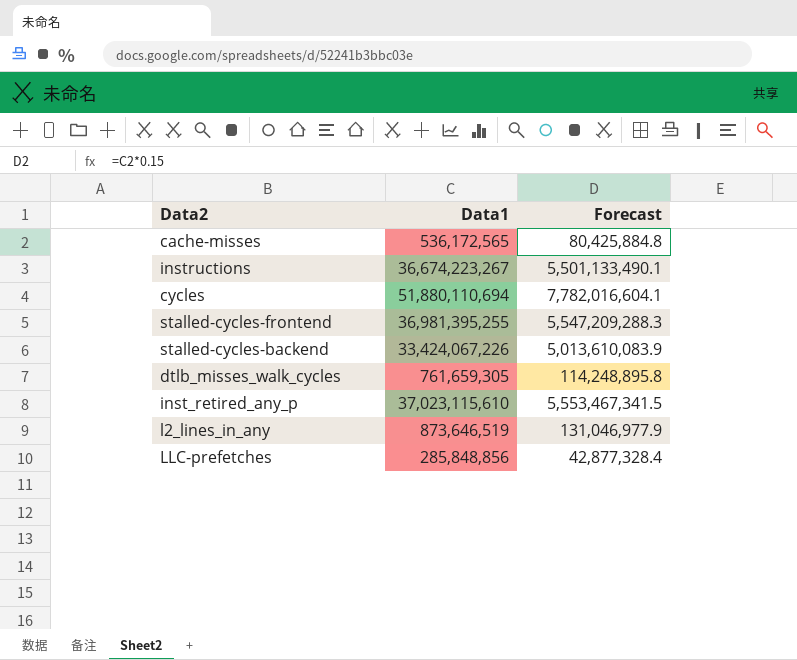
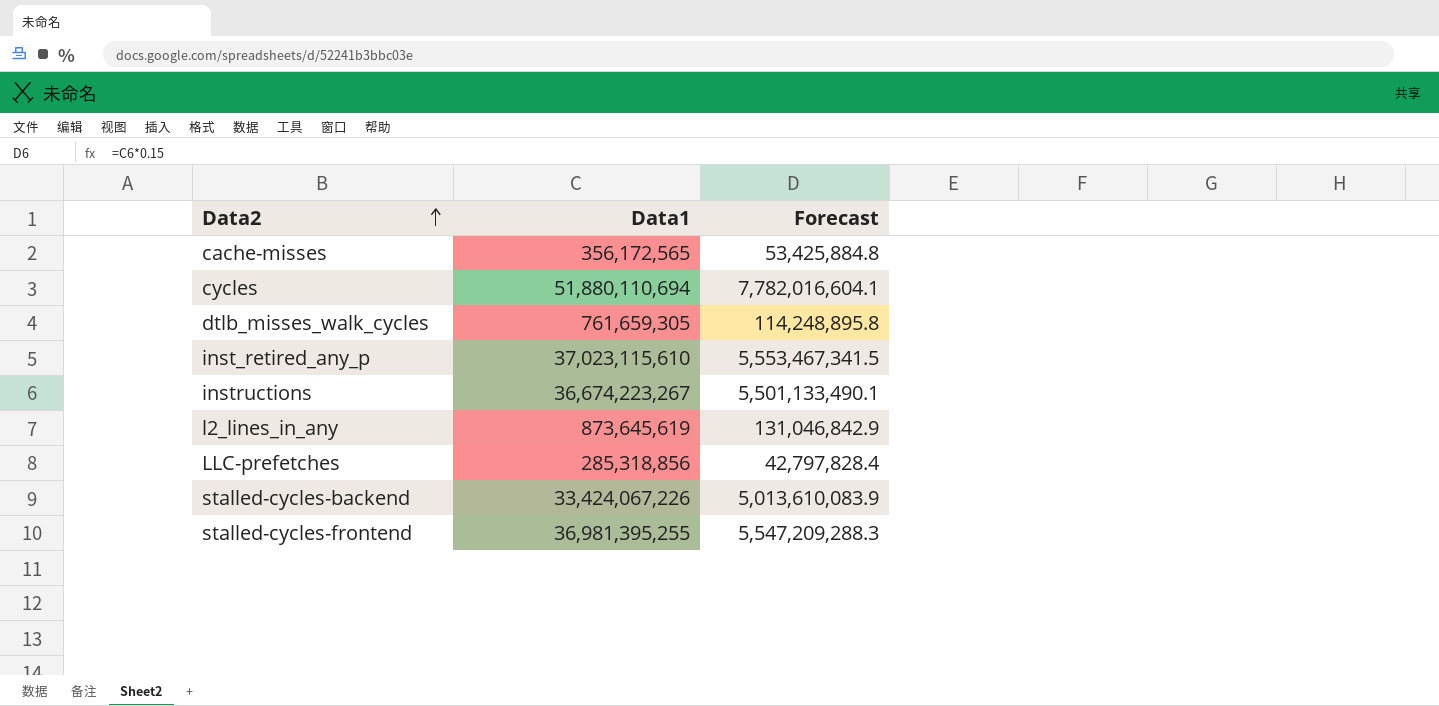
row order: none -> Data2 ascending
cache-misses | Data1: 536,172,565 -> 356,172,565
cache-misses | Forecast: 80,425,884.8 -> 53,425,884.8
l2_lines_in_any | Data1: 873,646,519 -> 873,645,619
l2_lines_in_any | Forecast: 131,046,977.9 -> 131,046,842.9
LLC-prefetches | Data1: 285,848,856 -> 285,318,856
LLC-prefetches | Forecast: 42,877,328.4 -> 42,797,828.4

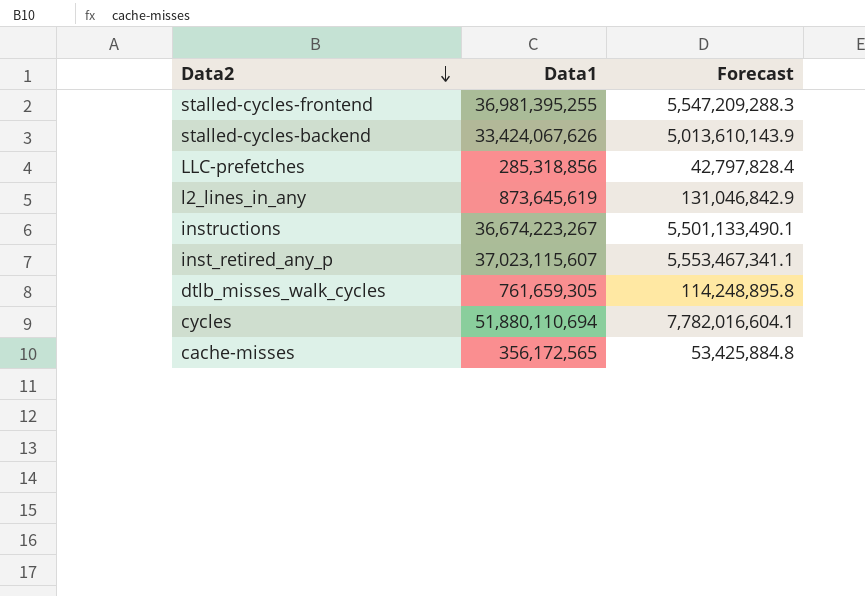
row order: Data2 ascending -> Data2 descending
stalled-cycles-backend | Data1: 33,424,067,226 -> 33,424,067,626
stalled-cycles-backend | Forecast: 5,013,610,083.9 -> 5,013,610,143.9
inst_retired_any_p | Data1: 37,023,115,610 -> 37,023,115,607
inst_retired_any_p | Forecast: 5,553,467,341.5 -> 5,553,467,341.1

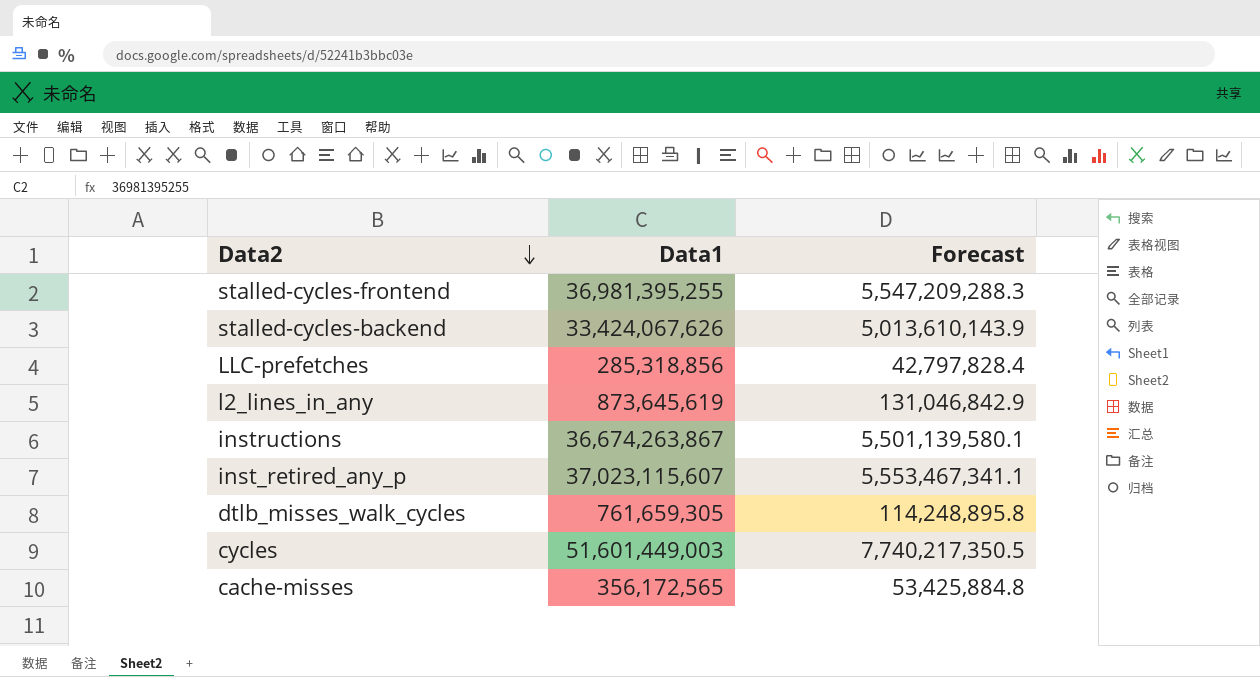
instructions | Data1: 36,674,223,267 -> 36,674,263,867
instructions | Forecast: 5,501,133,490.1 -> 5,501,139,580.1
cycles | Data1: 51,880,110,694 -> 51,601,449,003
cycles | Forecast: 7,782,016,604.1 -> 7,740,217,350.5

